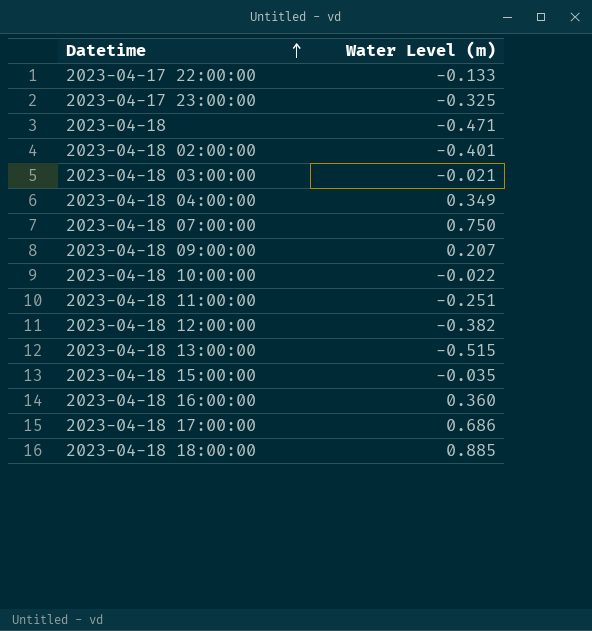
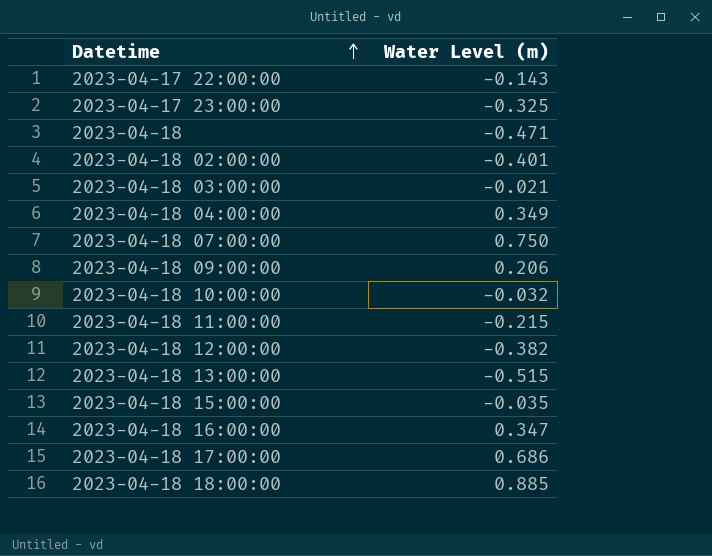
2023-04-17 22:00:00 | Water Level (m): -0.133 -> -0.143
2023-04-18 09:00:00 | Water Level (m): 0.207 -> 0.206
2023-04-18 10:00:00 | Water Level (m): -0.022 -> -0.032
2023-04-18 11:00:00 | Water Level (m): -0.251 -> -0.215
2023-04-18 16:00:00 | Water Level (m): 0.360 -> 0.347

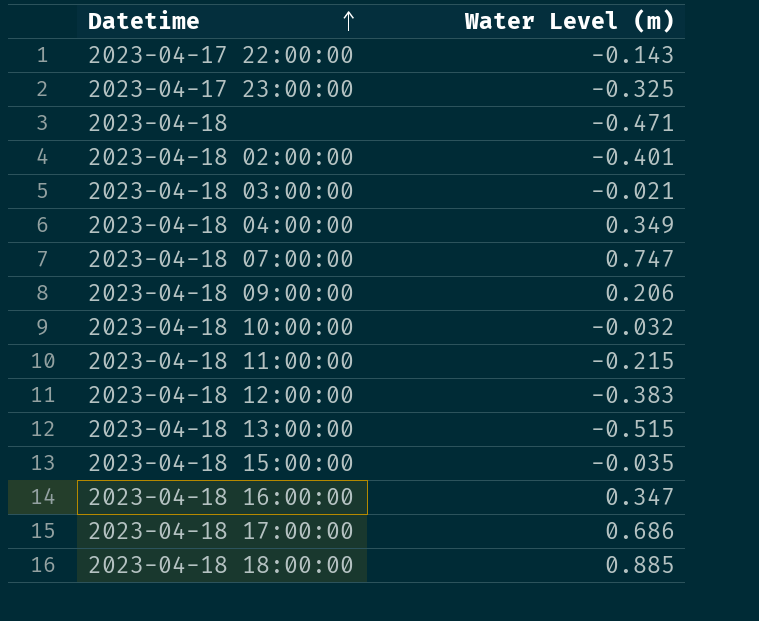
2023-04-18 07:00:00 | Water Level (m): 0.750 -> 0.747
2023-04-18 12:00:00 | Water Level (m): -0.382 -> -0.383

